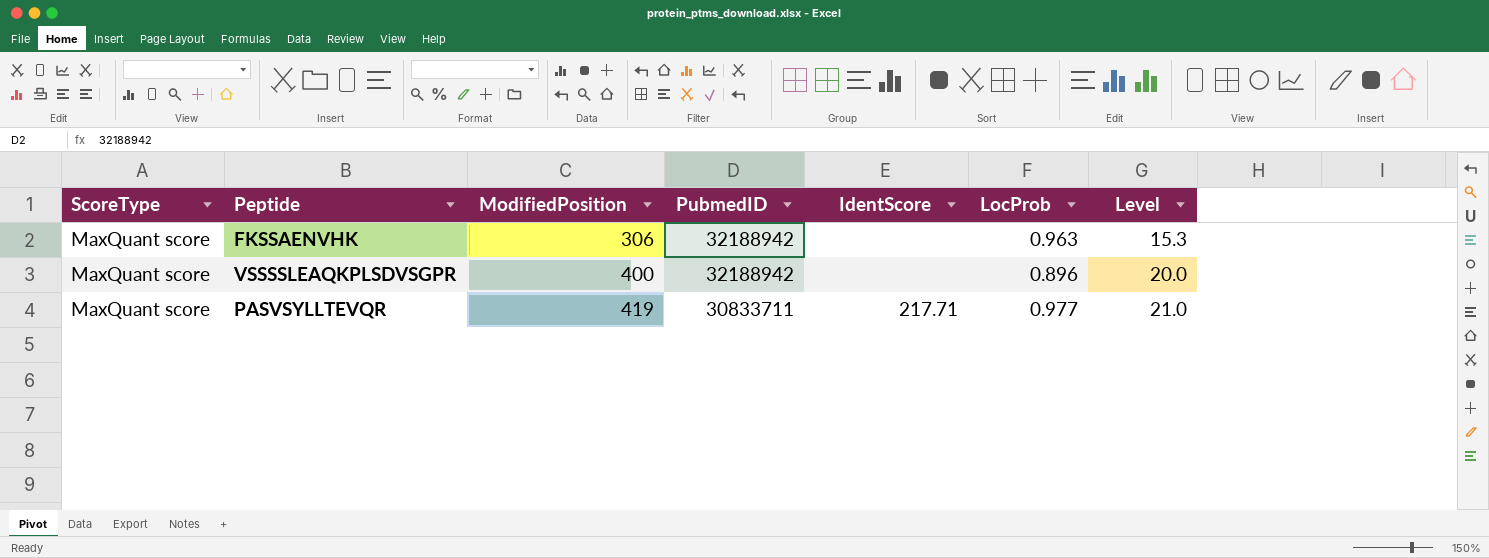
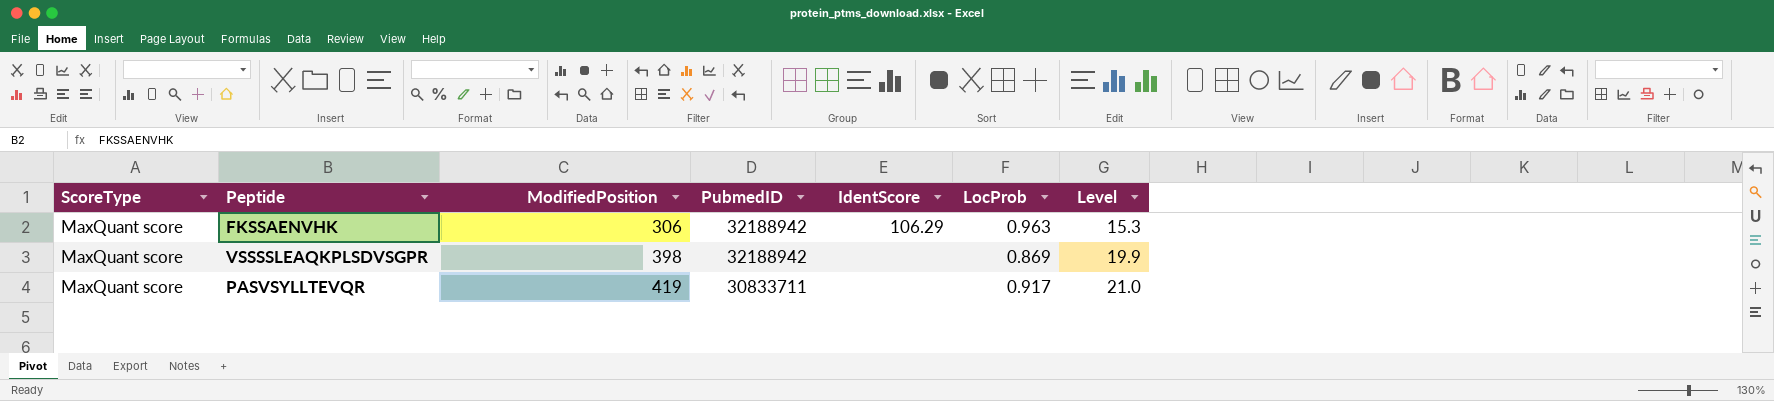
FKSSAENVHK | IdentScore: none -> 106.29
VSSSSLEAQKPLSDVSGPR | ModifiedPosition: 400 -> 398
VSSSSLEAQKPLSDVSGPR | LocProb: 0.896 -> 0.869
VSSSSLEAQKPLSDVSGPR | Level: 20.0 -> 19.9
PASVSYLLTEVQR | IdentScore: 217.71 -> none
PASVSYLLTEVQR | LocProb: 0.977 -> 0.917

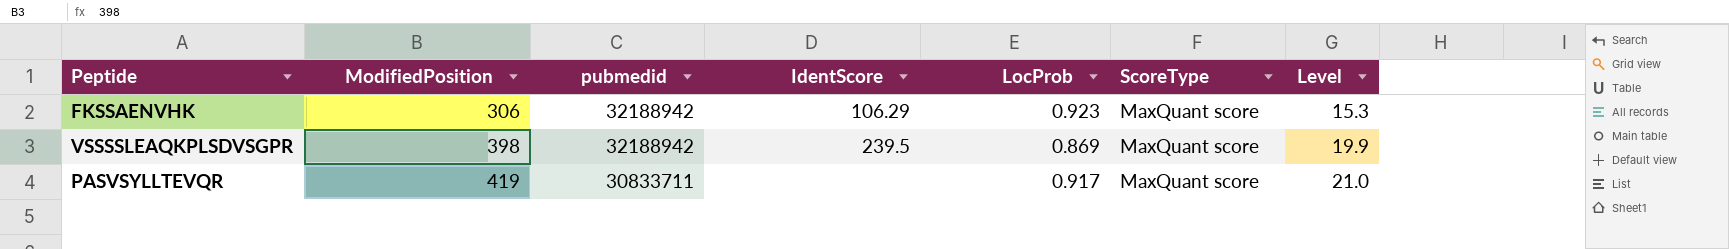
column name: PubmedID -> pubmedid
column ScoreType | position: 1 -> 6
FKSSAENVHK | LocProb: 0.963 -> 0.923
VSSSSLEAQKPLSDVSGPR | IdentScore: none -> 239.5

